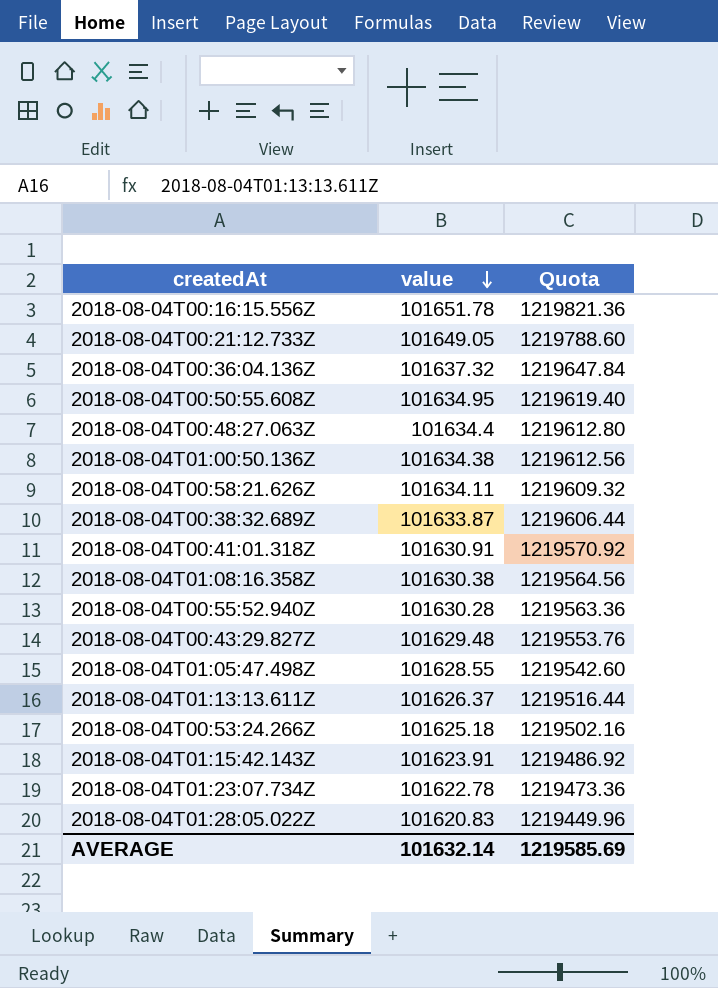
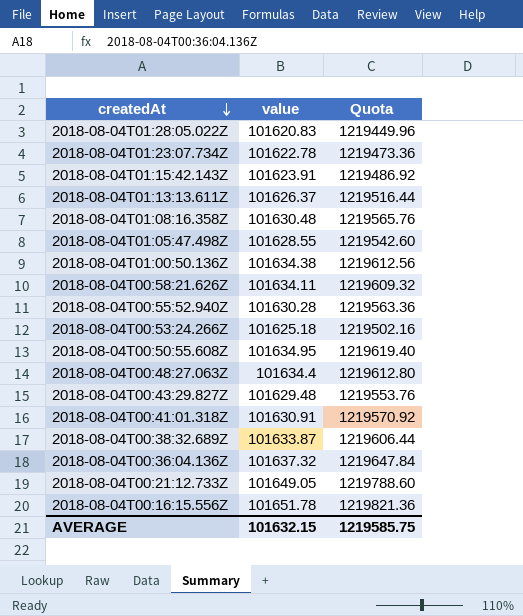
row order: value descending -> createdAt descending
2018-08-04T01:08:16.358Z | value: 101630.38 -> 101630.48
2018-08-04T01:08:16.358Z | Quota: 1219564.56 -> 1219565.76
AVERAGE | value: 101632.14 -> 101632.15
AVERAGE | Quota: 1219585.69 -> 1219585.75

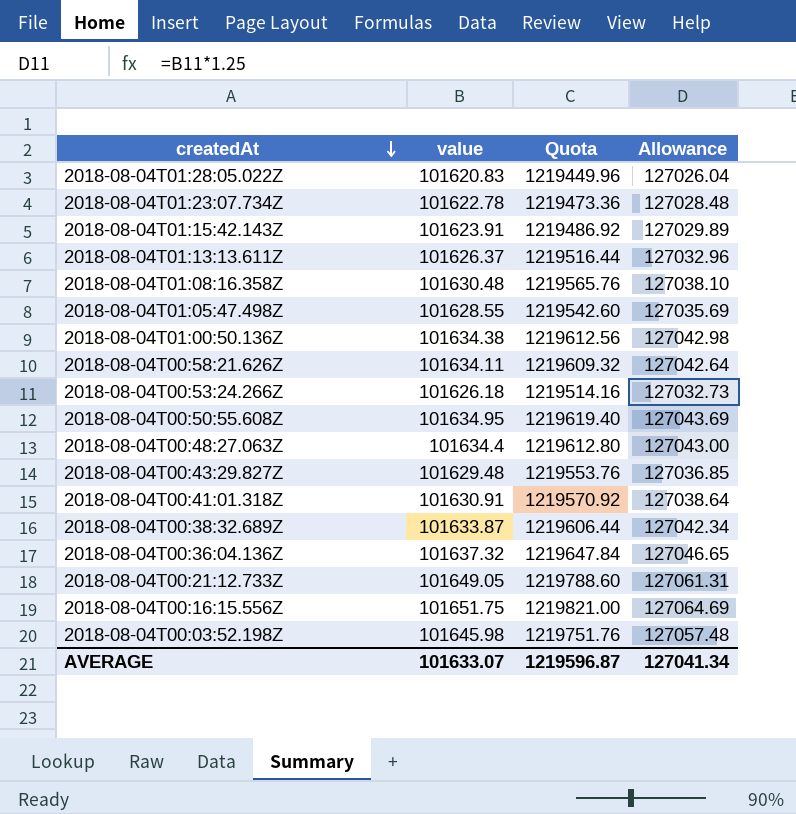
column Allowance | formula: none -> [value] * 1.25
row 2018-08-04T00:55:52.940Z: 101630.28 | 1219563.36 -> none
2018-08-04T00:53:24.266Z | value: 101625.18 -> 101626.18
2018-08-04T00:53:24.266Z | Quota: 1219502.16 -> 1219514.16
2018-08-04T00:16:15.556Z | value: 101651.78 -> 101651.75
2018-08-04T00:16:15.556Z | Quota: 1219821.36 -> 1219821.00
row 2018-08-04T00:03:52.198Z: none -> 101645.98 | 1219751.76 | 127057.48
AVERAGE | value: 101632.15 -> 101633.07
AVERAGE | Quota: 1219585.75 -> 1219596.87

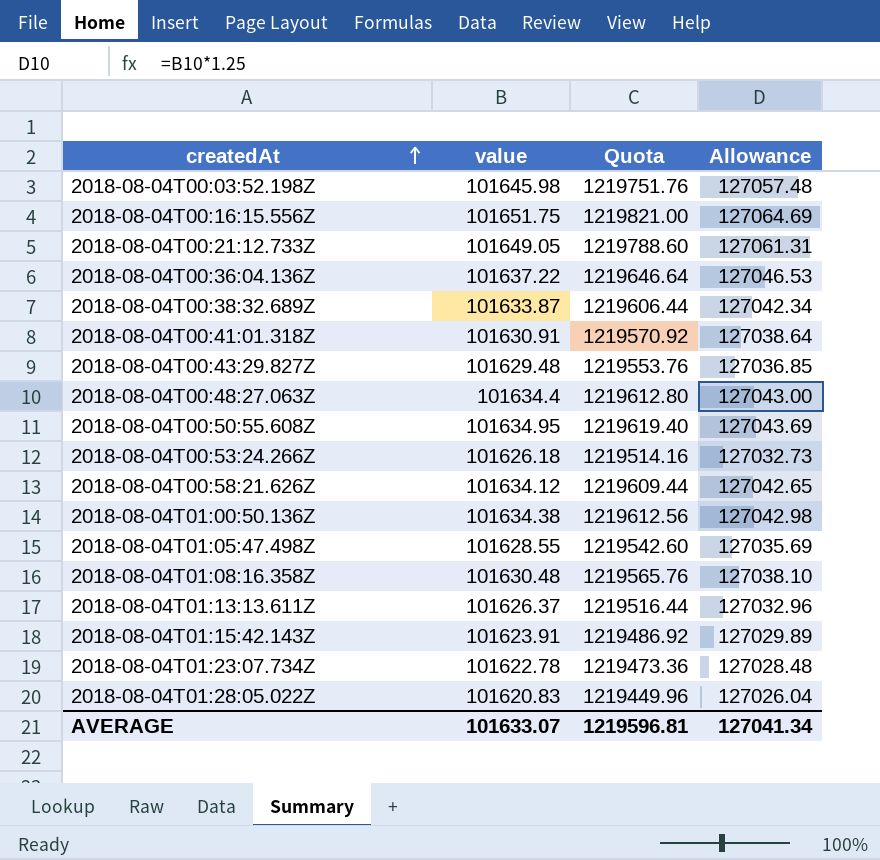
row order: createdAt descending -> createdAt ascending
2018-08-04T00:36:04.136Z | value: 101637.32 -> 101637.22
2018-08-04T00:36:04.136Z | Quota: 1219647.84 -> 1219646.64
2018-08-04T00:36:04.136Z | Allowance: 127046.65 -> 127046.53
2018-08-04T00:58:21.626Z | value: 101634.11 -> 101634.12
2018-08-04T00:58:21.626Z | Quota: 1219609.32 -> 1219609.44
2018-08-04T00:58:21.626Z | Allowance: 127042.64 -> 127042.65
AVERAGE | Quota: 1219596.87 -> 1219596.81

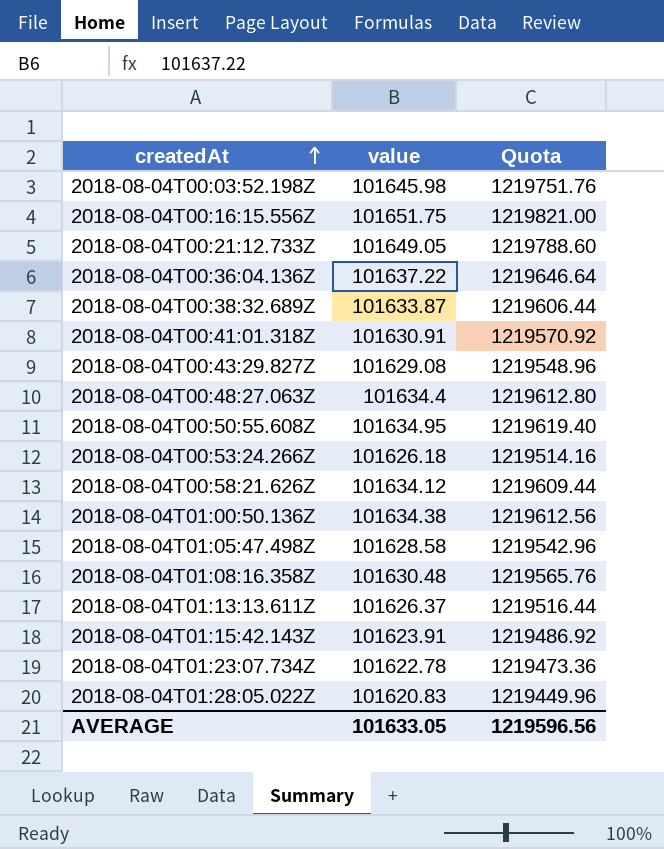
column Allowance | formula: [value] * 1.25 -> none
2018-08-04T00:43:29.827Z | value: 101629.48 -> 101629.08
2018-08-04T00:43:29.827Z | Quota: 1219553.76 -> 1219548.96
2018-08-04T01:05:47.498Z | value: 101628.55 -> 101628.58
2018-08-04T01:05:47.498Z | Quota: 1219542.60 -> 1219542.96
AVERAGE | value: 101633.07 -> 101633.05
AVERAGE | Quota: 1219596.81 -> 1219596.56

